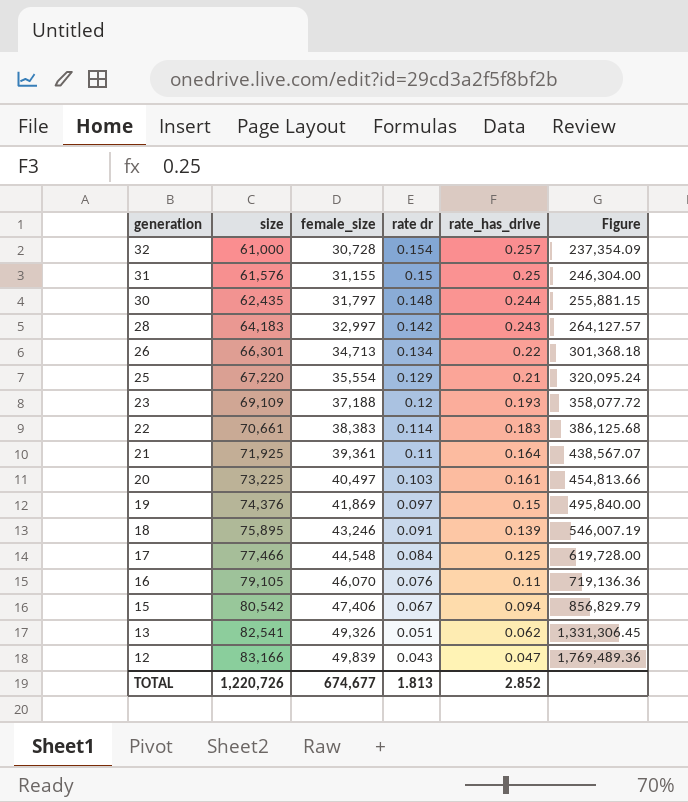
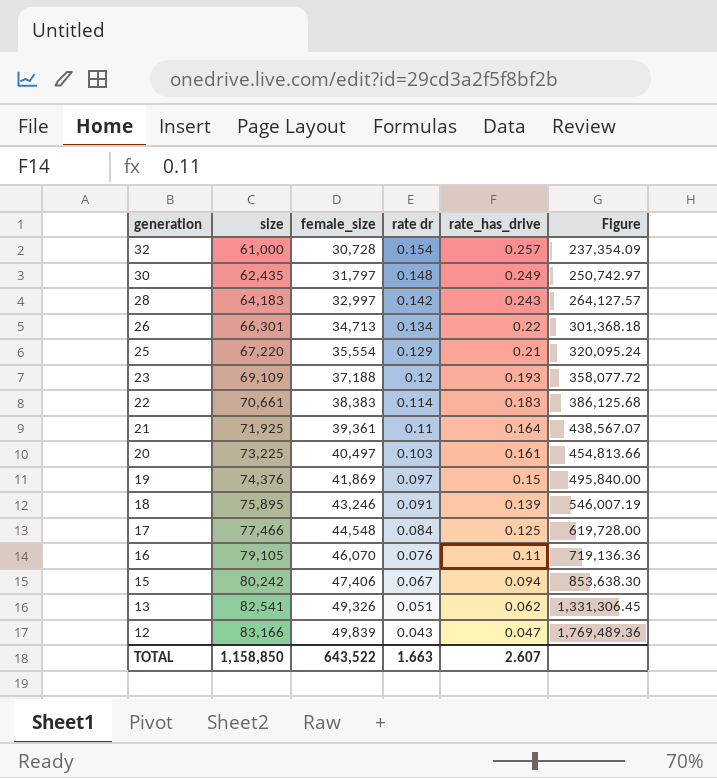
row 31: 61,576 | 31,155 | 0.15 | 0.25 | 246,304.00 -> none
30 | rate_has_drive: 0.244 -> 0.249
30 | Figure: 255,881.15 -> 250,742.97
15 | size: 80,542 -> 80,242
15 | Figure: 856,829.79 -> 853,638.30
TOTAL | size: 1,220,726 -> 1,158,850
TOTAL | female_size: 674,677 -> 643,522
TOTAL | rate dr: 1.813 -> 1.663
TOTAL | rate_has_drive: 2.852 -> 2.607

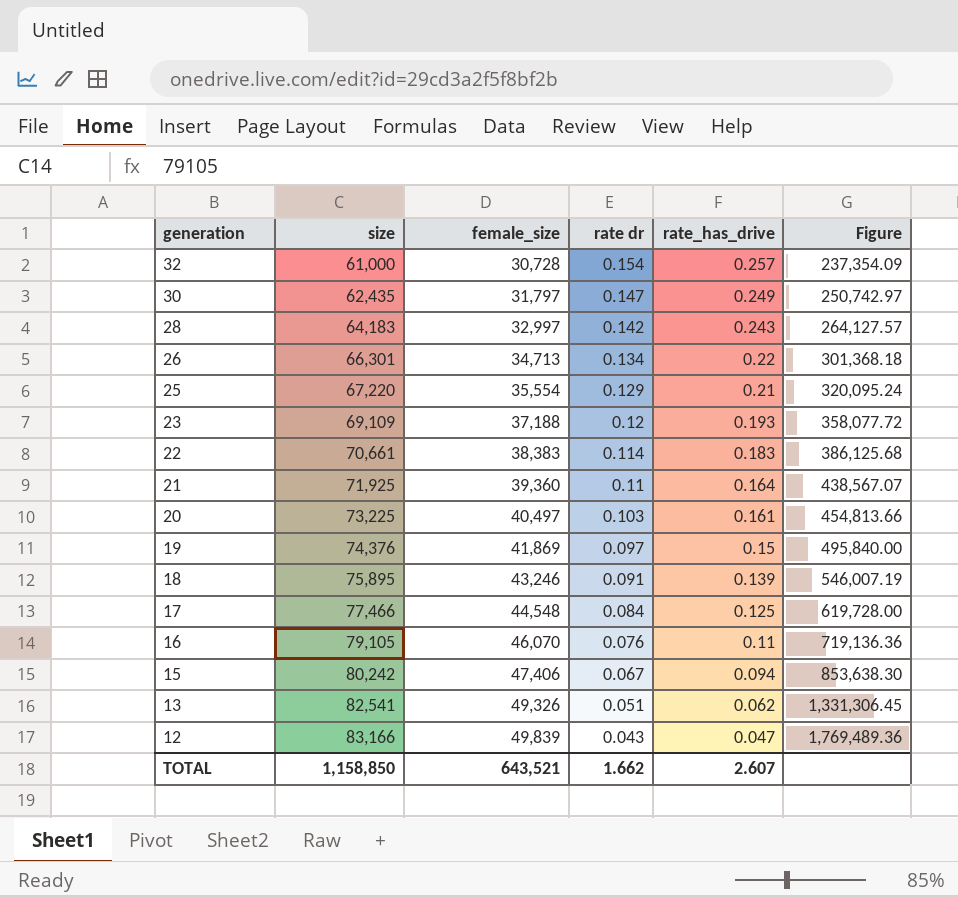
30 | rate dr: 0.148 -> 0.147
21 | female_size: 39,361 -> 39,360
TOTAL | female_size: 643,522 -> 643,521
TOTAL | rate dr: 1.663 -> 1.662

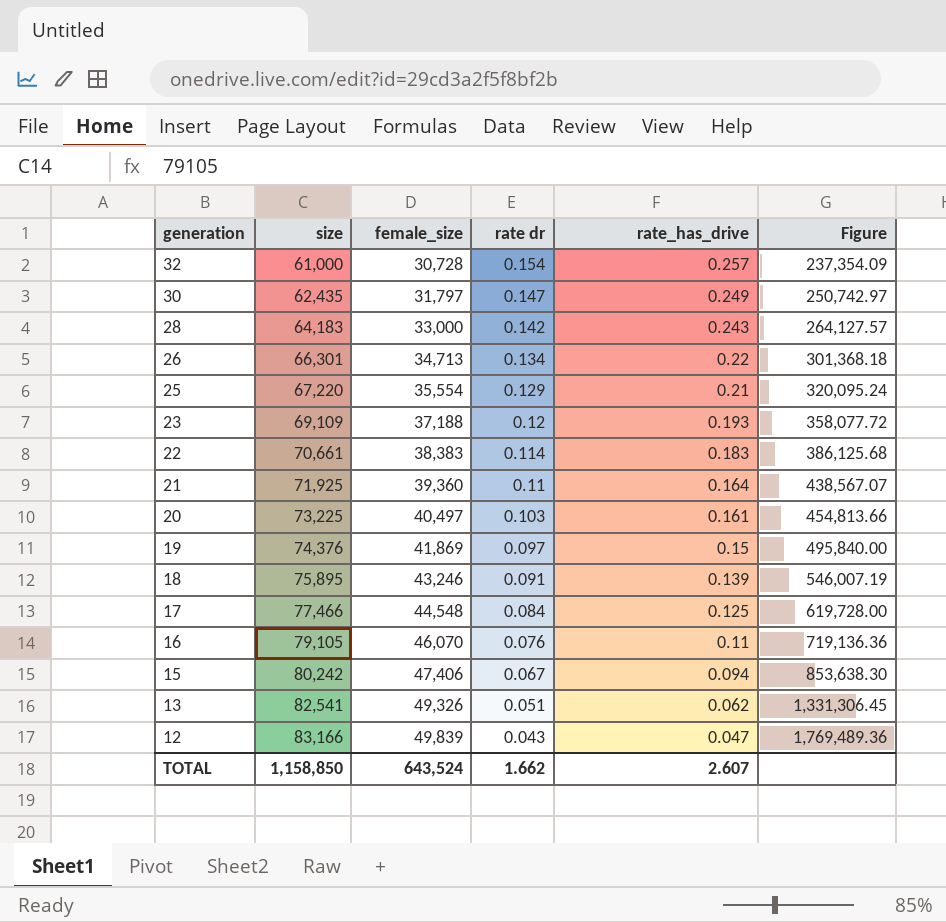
28 | female_size: 32,997 -> 33,000
TOTAL | female_size: 643,521 -> 643,524

